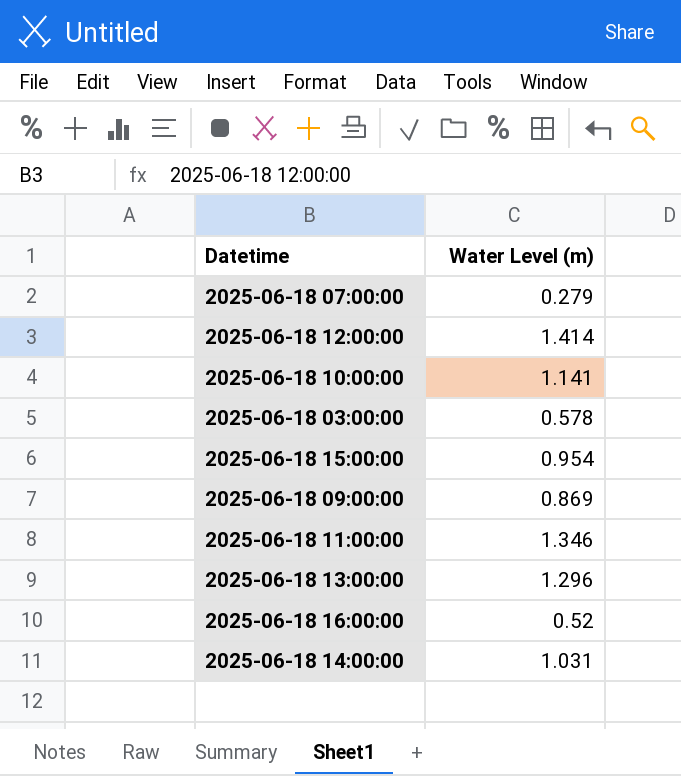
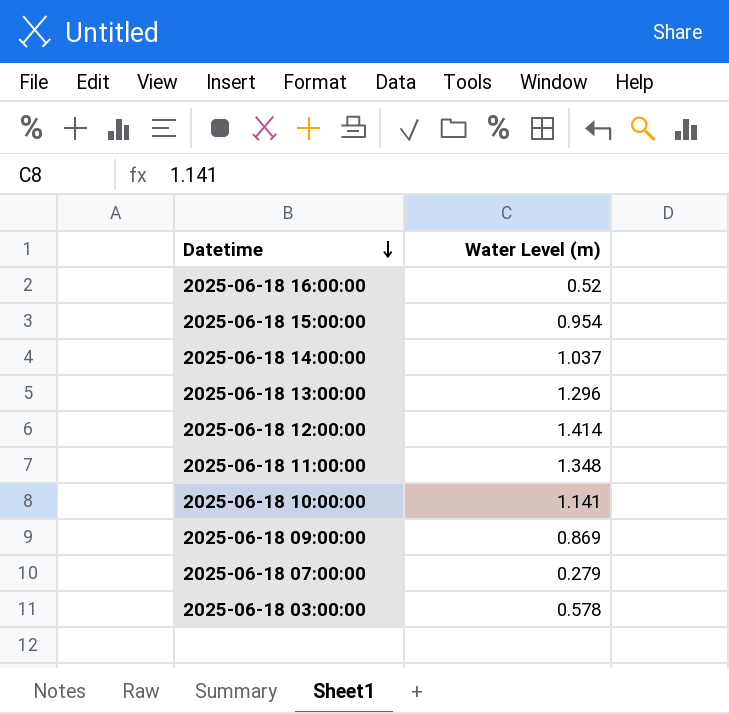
row order: none -> Datetime descending
2025-06-18 14:00:00 | Water Level (m): 1.031 -> 1.037
2025-06-18 11:00:00 | Water Level (m): 1.346 -> 1.348

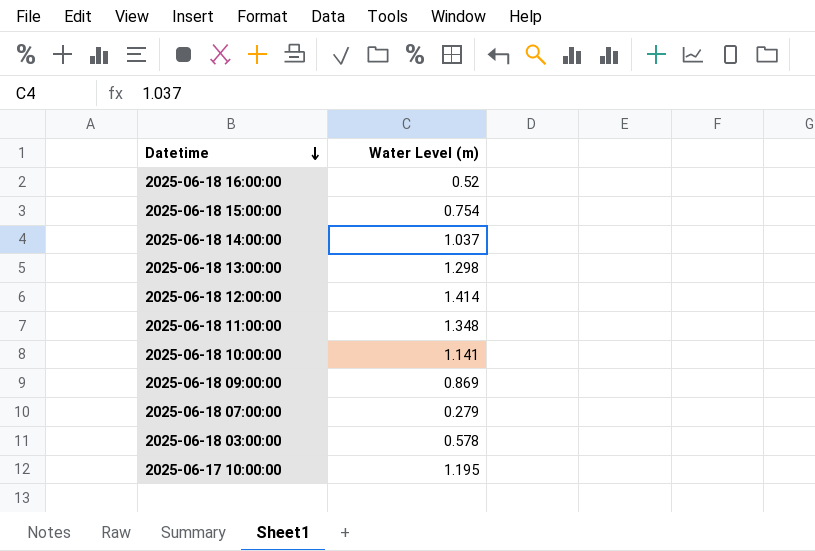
2025-06-18 15:00:00 | Water Level (m): 0.954 -> 0.754
2025-06-18 13:00:00 | Water Level (m): 1.296 -> 1.298
row 2025-06-17 10:00:00: none -> 1.195

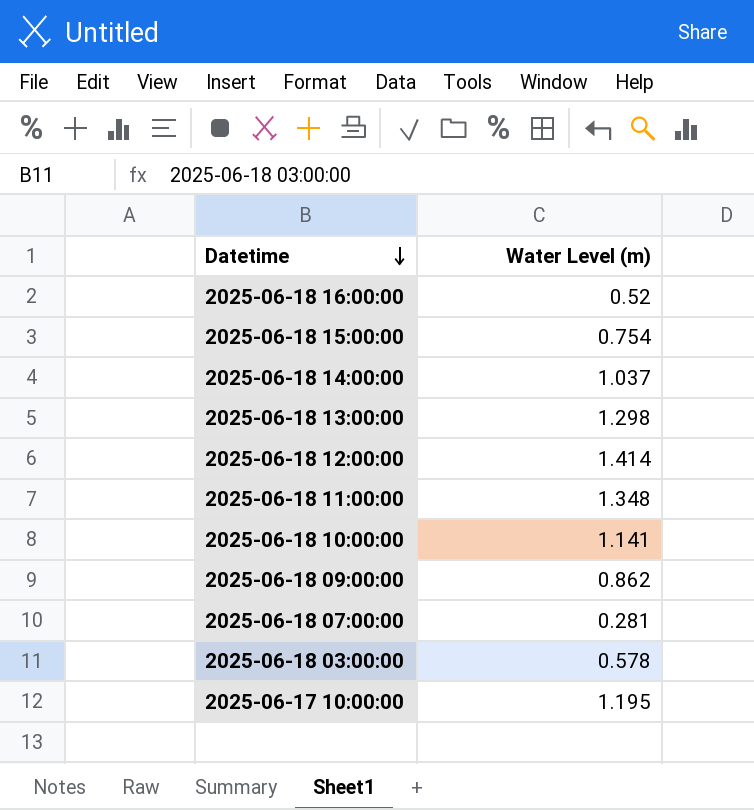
2025-06-18 09:00:00 | Water Level (m): 0.869 -> 0.862
2025-06-18 07:00:00 | Water Level (m): 0.279 -> 0.281

